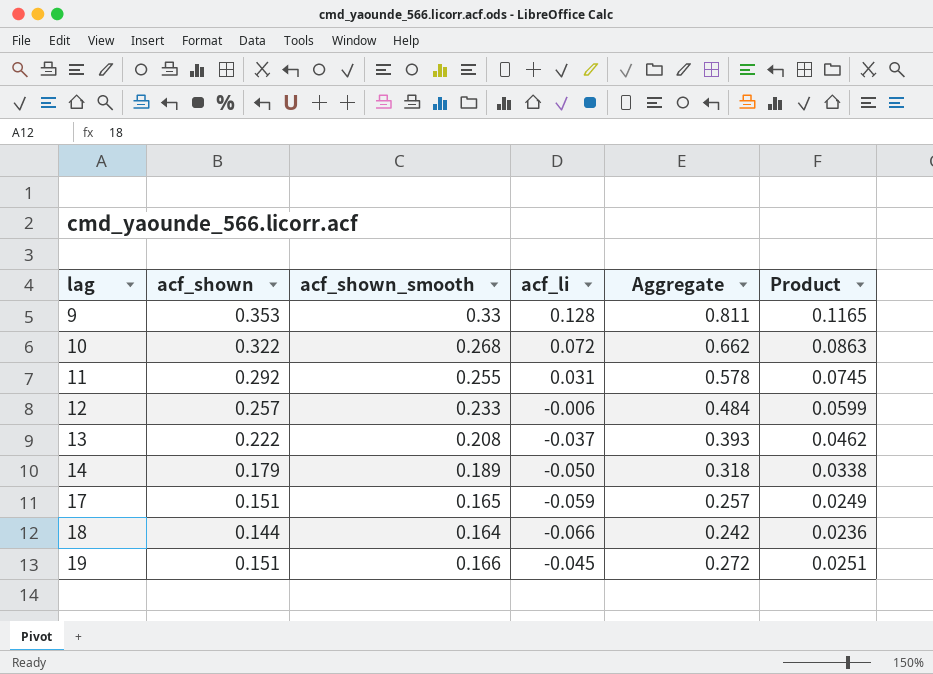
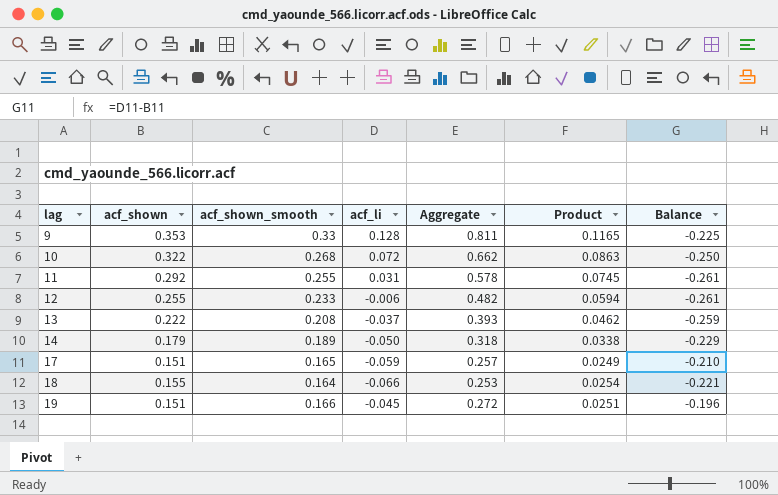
column Balance | formula: none -> [acf_li] - [acf_shown]
12 | acf_shown: 0.257 -> 0.255
12 | Aggregate: 0.484 -> 0.482
12 | Product: 0.0599 -> 0.0594
18 | acf_shown: 0.144 -> 0.155
18 | Aggregate: 0.242 -> 0.253
18 | Product: 0.0236 -> 0.0254

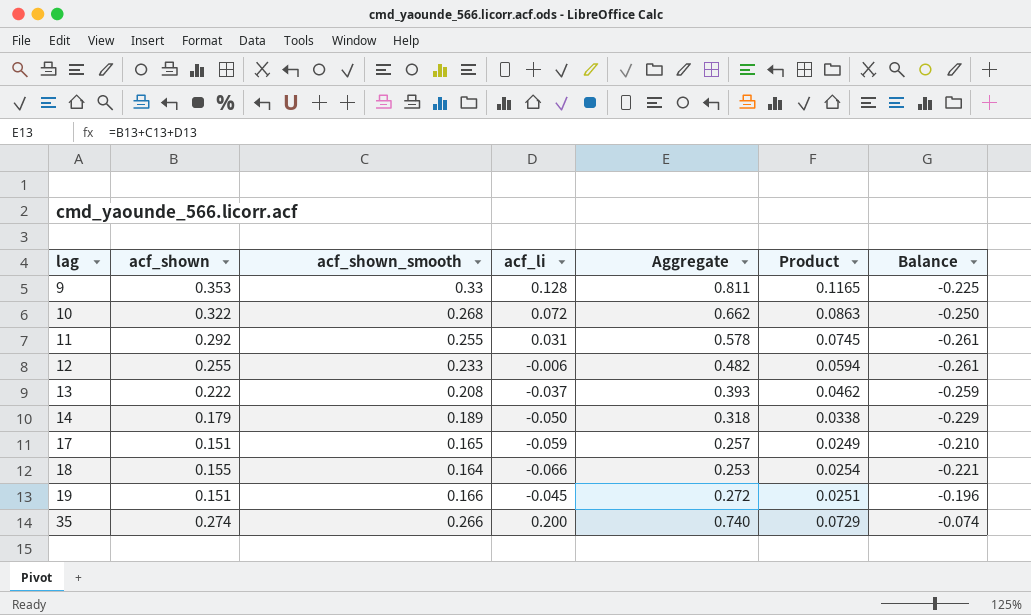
row 35: none -> 0.274 | 0.266 | 0.200 | 0.740 | 0.0729 | -0.074

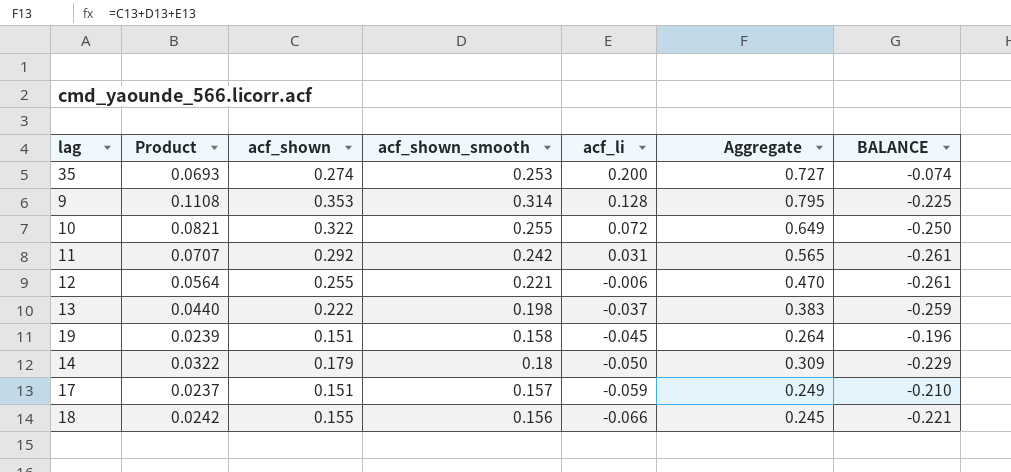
row order: lag ascending -> acf_li descending
column Product | position: 6 -> 2
column name: Balance -> BALANCE
35 | Product: 0.0729 -> 0.0693
35 | acf_shown_smooth: 0.266 -> 0.253
35 | Aggregate: 0.740 -> 0.727
9 | Product: 0.1165 -> 0.1108
9 | acf_shown_smooth: 0.33 -> 0.314
9 | Aggregate: 0.811 -> 0.795
10 | Product: 0.0863 -> 0.0821
10 | acf_shown_smooth: 0.268 -> 0.255
10 | Aggregate: 0.662 -> 0.649
11 | Product: 0.0745 -> 0.0707
11 | acf_shown_smooth: 0.255 -> 0.242
11 | Aggregate: 0.578 -> 0.565
12 | Product: 0.0594 -> 0.0564
12 | acf_shown_smooth: 0.233 -> 0.221
12 | Aggregate: 0.482 -> 0.470
13 | Product: 0.0462 -> 0.0440
13 | acf_shown_smooth: 0.208 -> 0.198
13 | Aggregate: 0.393 -> 0.383
19 | Product: 0.0251 -> 0.0239
19 | acf_shown_smooth: 0.166 -> 0.158
19 | Aggregate: 0.272 -> 0.264
14 | Product: 0.0338 -> 0.0322
14 | acf_shown_smooth: 0.189 -> 0.18
14 | Aggregate: 0.318 -> 0.309
17 | Product: 0.0249 -> 0.0237
17 | acf_shown_smooth: 0.165 -> 0.157
17 | Aggregate: 0.257 -> 0.249
18 | Product: 0.0254 -> 0.0242
18 | acf_shown_smooth: 0.164 -> 0.156
18 | Aggregate: 0.253 -> 0.245

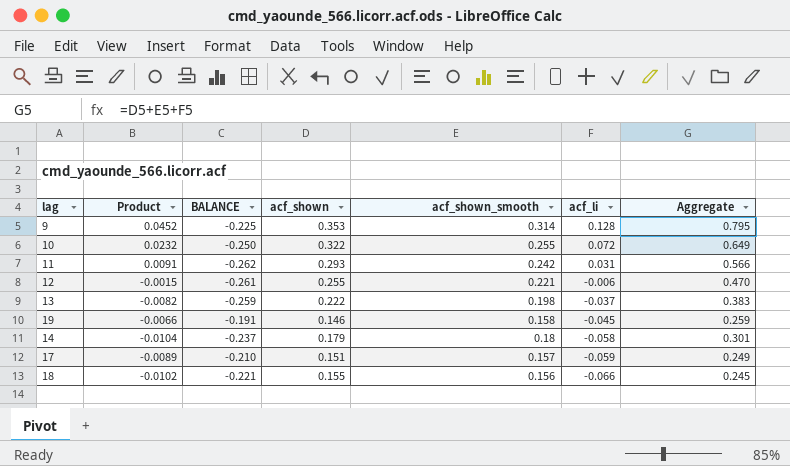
column Product | formula: [acf_shown] * [acf_shown_smooth] -> [acf_shown] * [acf_li]
column BALANCE | position: 7 -> 3
row 35: 0.0693 | 0.274 | 0.253 | 0.200 | 0.727 | -0.074 -> none
11 | BALANCE: -0.261 -> -0.262
11 | acf_shown: 0.292 -> 0.293
11 | Aggregate: 0.565 -> 0.566
19 | BALANCE: -0.196 -> -0.191
19 | acf_shown: 0.151 -> 0.146
19 | Aggregate: 0.264 -> 0.259
14 | BALANCE: -0.229 -> -0.237
14 | acf_li: -0.050 -> -0.058
14 | Aggregate: 0.309 -> 0.301

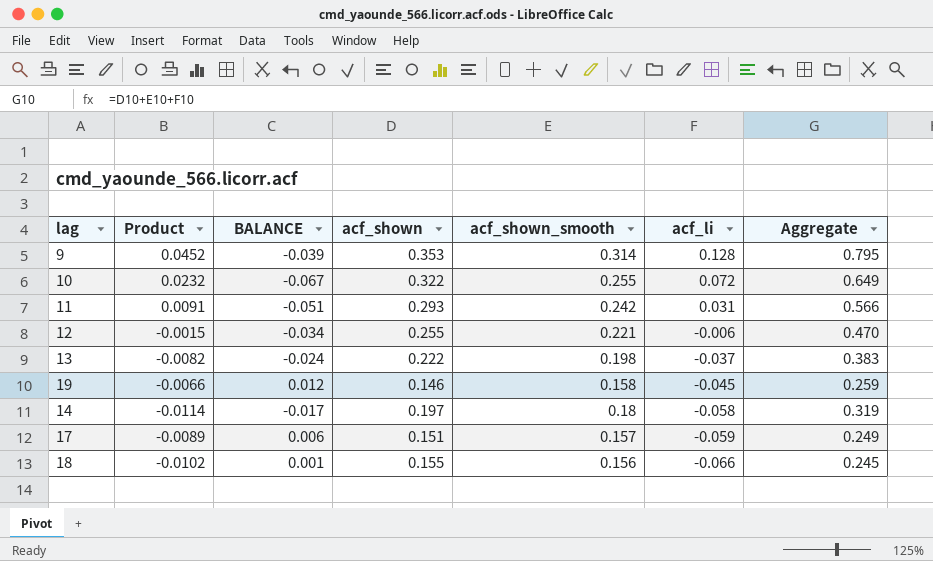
column BALANCE | formula: [acf_li] - [acf_shown] -> [acf_shown_smooth] - [acf_shown]
14 | Product: -0.0104 -> -0.0114
14 | acf_shown: 0.179 -> 0.197
14 | Aggregate: 0.301 -> 0.319

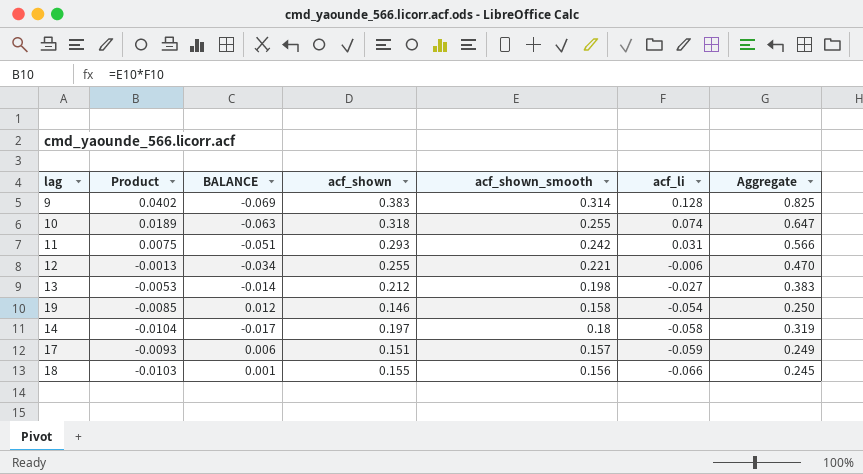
column Product | formula: [acf_shown] * [acf_li] -> [acf_shown_smooth] * [acf_li]
9 | BALANCE: -0.039 -> -0.069
9 | acf_shown: 0.353 -> 0.383
9 | Aggregate: 0.795 -> 0.825
10 | BALANCE: -0.067 -> -0.063
10 | acf_shown: 0.322 -> 0.318
10 | acf_li: 0.072 -> 0.074
10 | Aggregate: 0.649 -> 0.647
13 | BALANCE: -0.024 -> -0.014
13 | acf_shown: 0.222 -> 0.212
13 | acf_li: -0.037 -> -0.027
19 | acf_li: -0.045 -> -0.054
19 | Aggregate: 0.259 -> 0.250

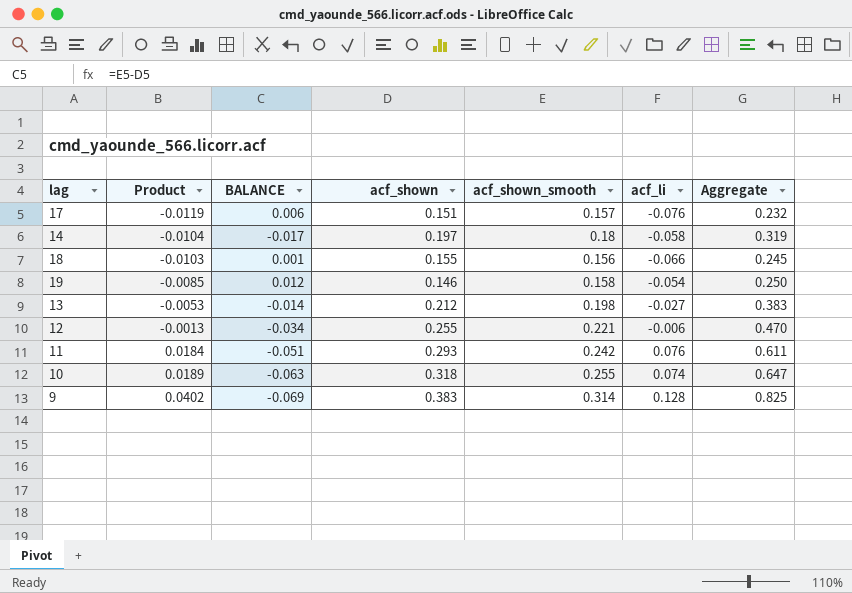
row order: acf_li descending -> Product ascending
17 | Product: -0.0093 -> -0.0119
17 | acf_li: -0.059 -> -0.076
17 | Aggregate: 0.249 -> 0.232
11 | Product: 0.0075 -> 0.0184
11 | acf_li: 0.031 -> 0.076
11 | Aggregate: 0.566 -> 0.611

